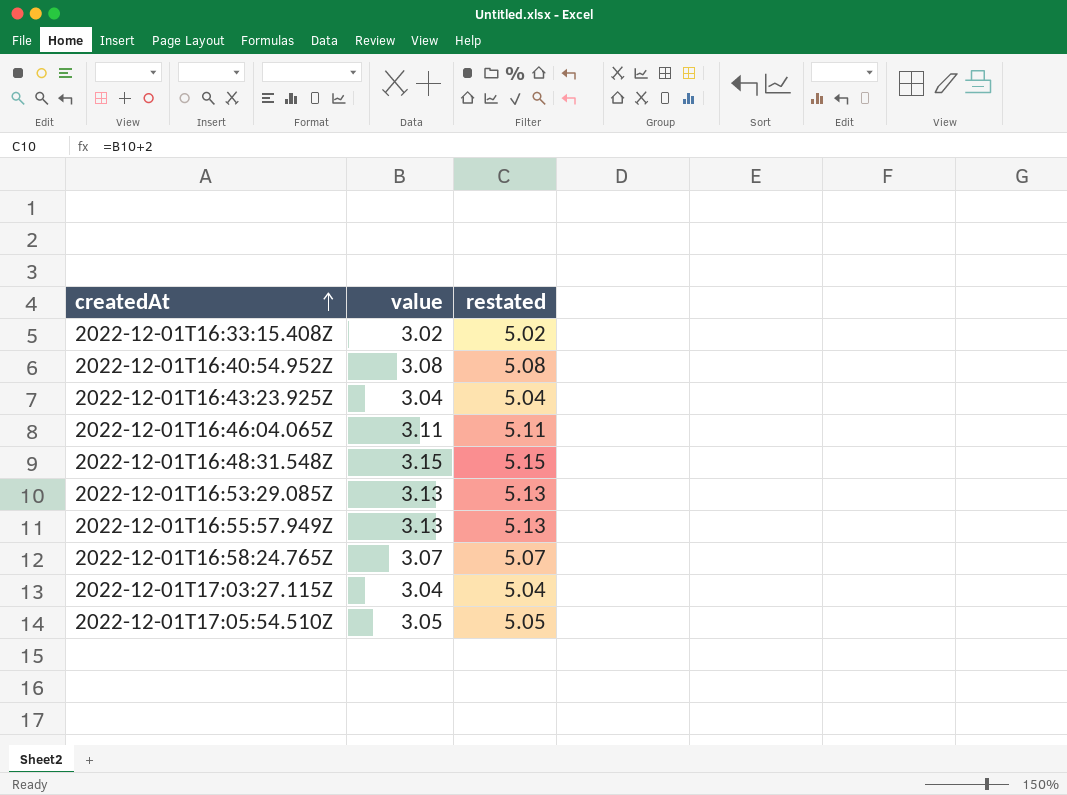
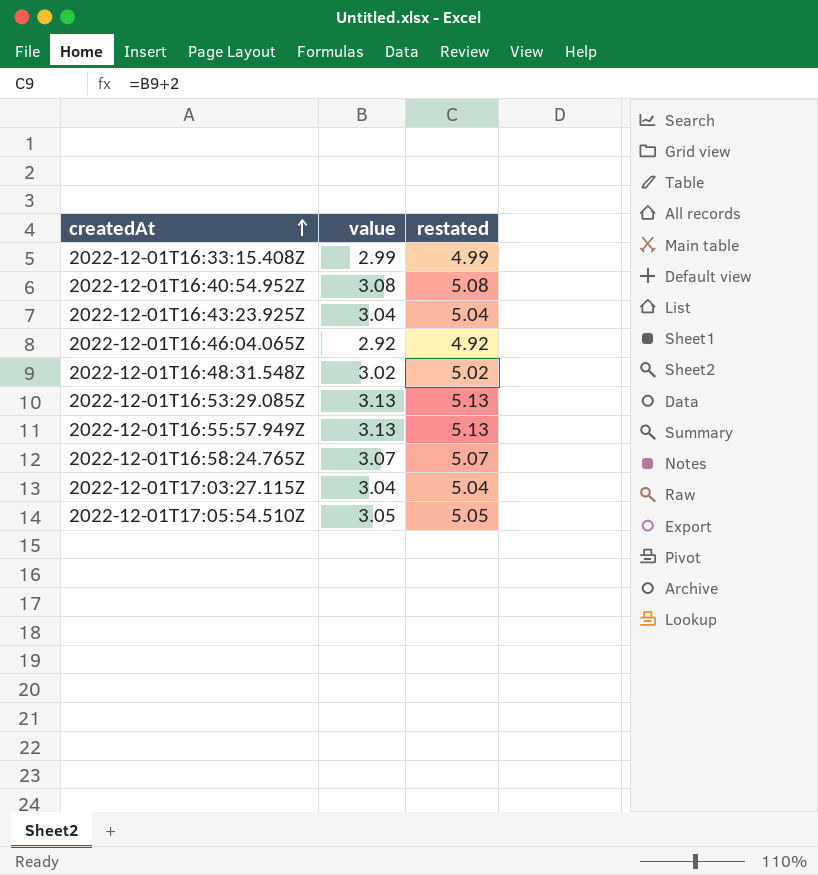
2022-12-01T16:33:15.408Z | value: 3.02 -> 2.99
2022-12-01T16:33:15.408Z | restated: 5.02 -> 4.99
2022-12-01T16:46:04.065Z | value: 3.11 -> 2.92
2022-12-01T16:46:04.065Z | restated: 5.11 -> 4.92
2022-12-01T16:48:31.548Z | value: 3.15 -> 3.02
2022-12-01T16:48:31.548Z | restated: 5.15 -> 5.02

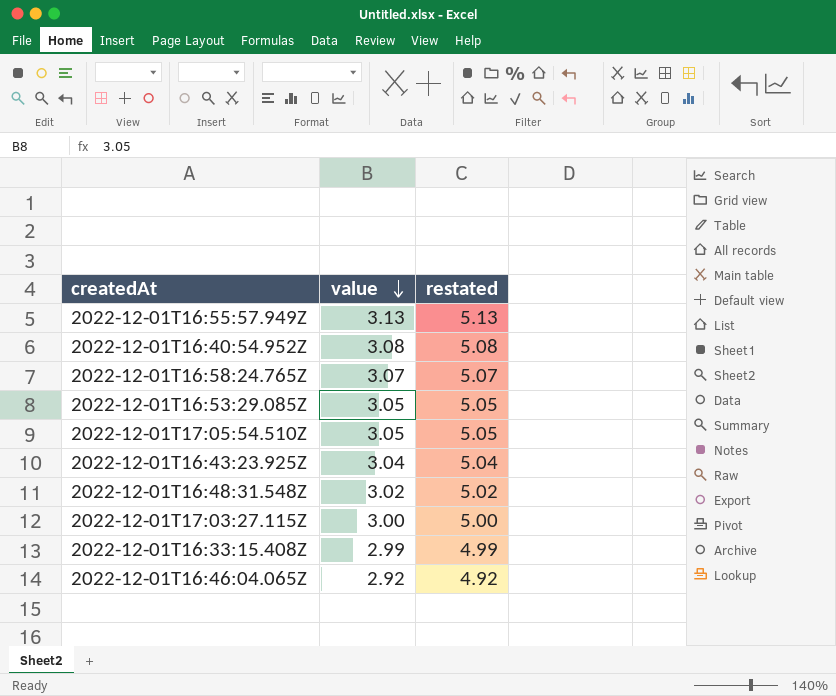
row order: createdAt ascending -> value descending
2022-12-01T16:53:29.085Z | value: 3.13 -> 3.05
2022-12-01T16:53:29.085Z | restated: 5.13 -> 5.05
2022-12-01T17:03:27.115Z | value: 3.04 -> 3.00
2022-12-01T17:03:27.115Z | restated: 5.04 -> 5.00

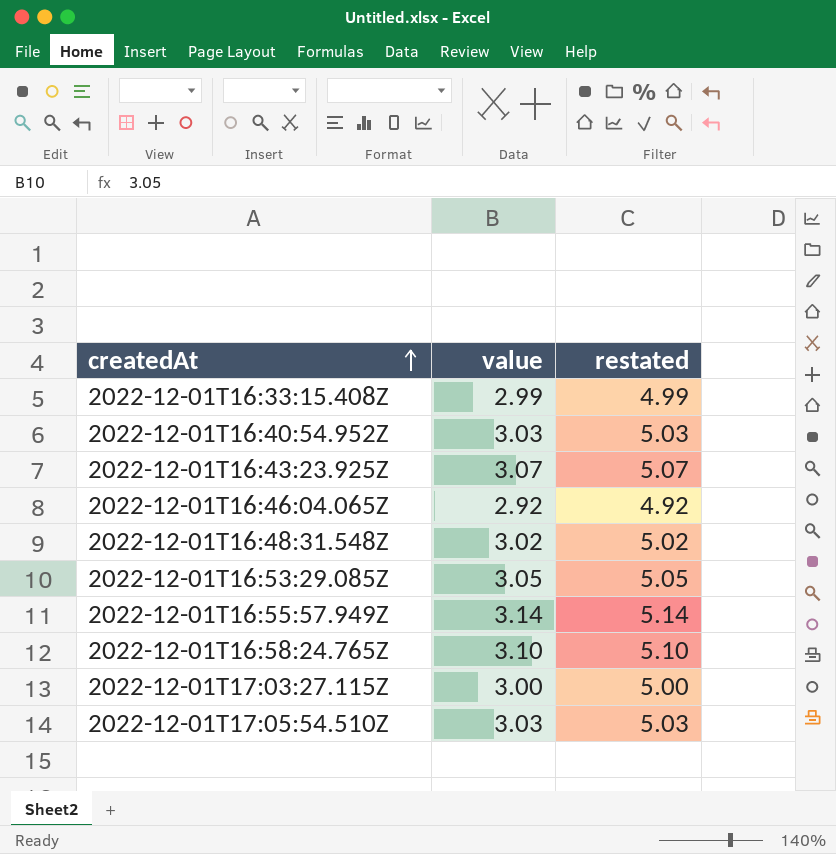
row order: value descending -> createdAt ascending
2022-12-01T16:40:54.952Z | value: 3.08 -> 3.03
2022-12-01T16:40:54.952Z | restated: 5.08 -> 5.03
2022-12-01T16:43:23.925Z | value: 3.04 -> 3.07
2022-12-01T16:43:23.925Z | restated: 5.04 -> 5.07
2022-12-01T16:55:57.949Z | value: 3.13 -> 3.14
2022-12-01T16:55:57.949Z | restated: 5.13 -> 5.14
2022-12-01T16:58:24.765Z | value: 3.07 -> 3.10
2022-12-01T16:58:24.765Z | restated: 5.07 -> 5.10
2022-12-01T17:05:54.510Z | value: 3.05 -> 3.03
2022-12-01T17:05:54.510Z | restated: 5.05 -> 5.03

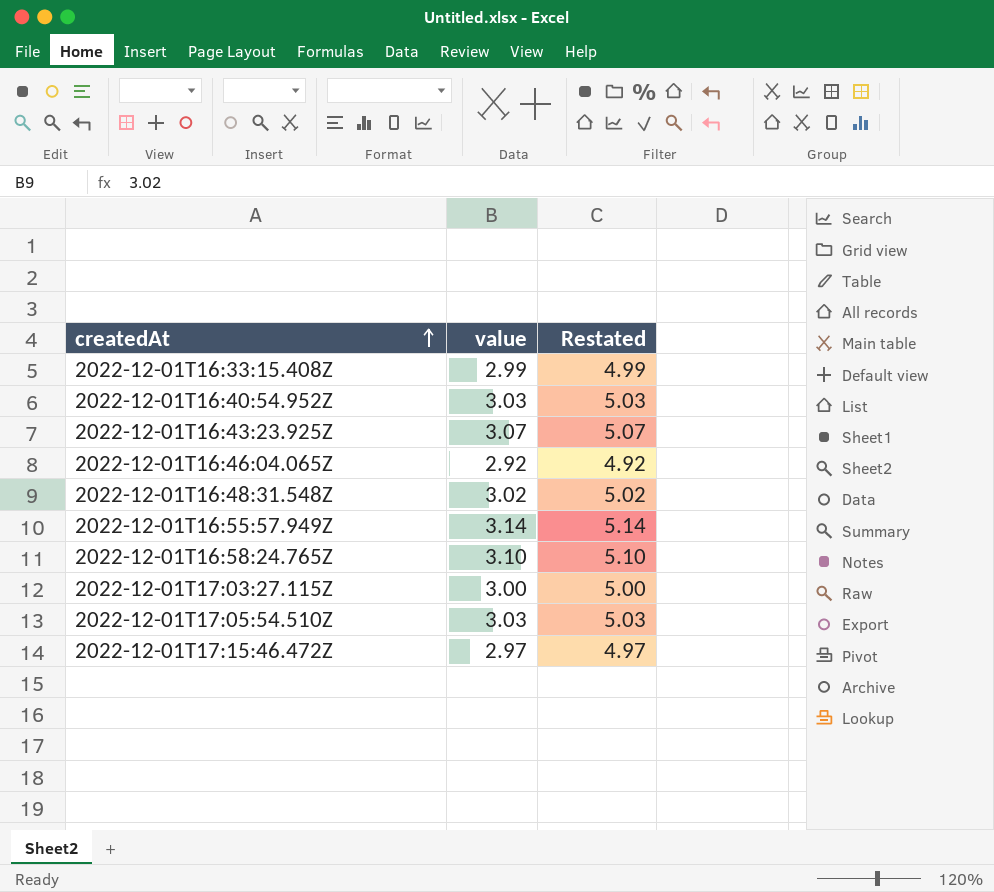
column name: restated -> Restated
row 2022-12-01T16:53:29.085Z: 3.05 | 5.05 -> none
row 2022-12-01T17:15:46.472Z: none -> 2.97 | 4.97

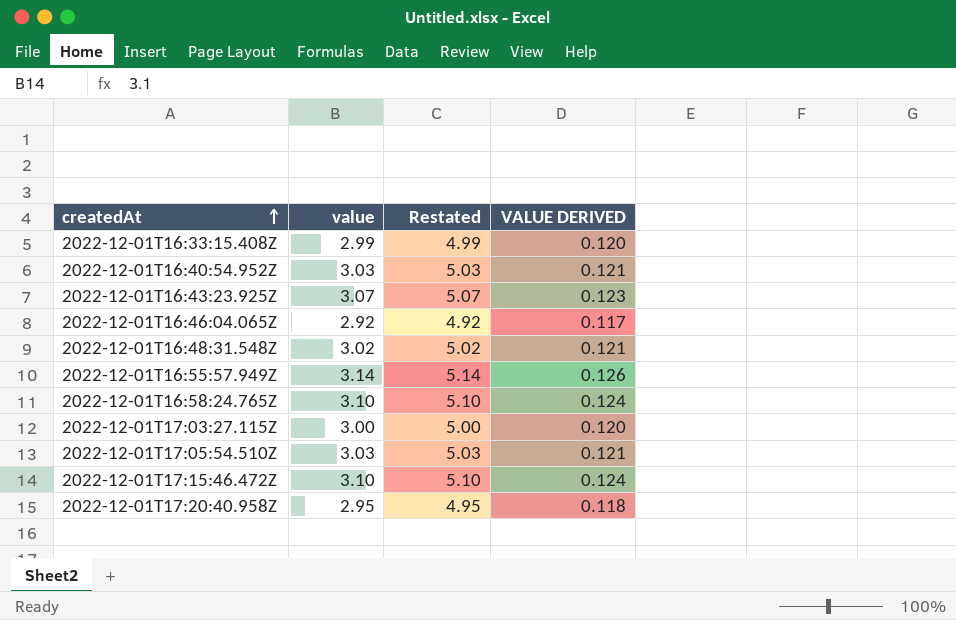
column VALUE DERIVED | formula: none -> [value] * 0.04
2022-12-01T17:15:46.472Z | value: 2.97 -> 3.10
2022-12-01T17:15:46.472Z | Restated: 4.97 -> 5.10
row 2022-12-01T17:20:40.958Z: none -> 2.95 | 4.95 | 0.118

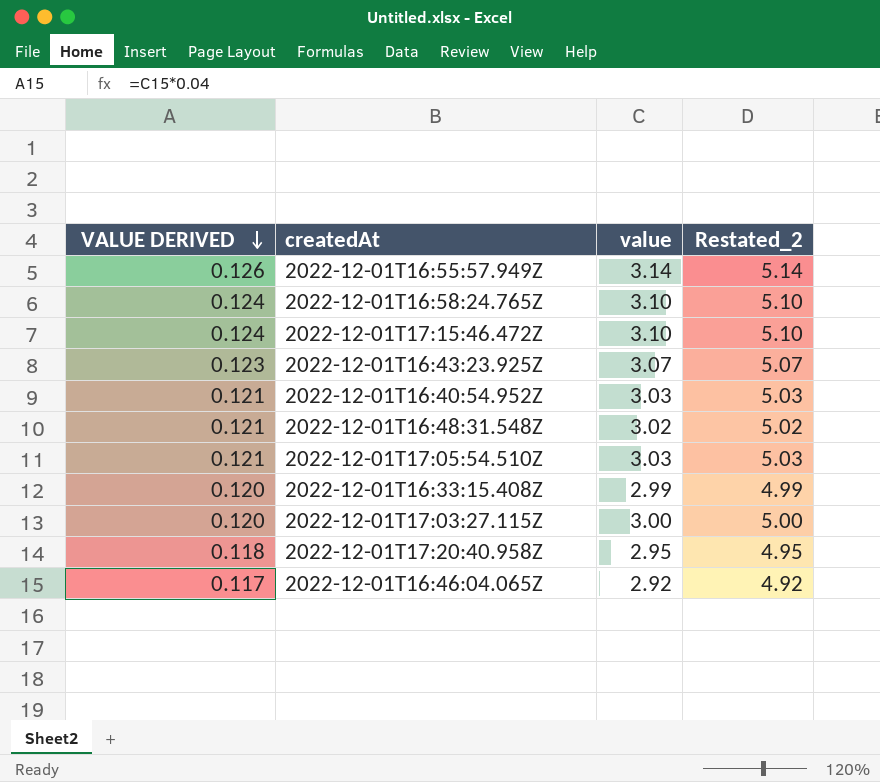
row order: createdAt ascending -> VALUE DERIVED descending
column VALUE DERIVED | position: 4 -> 1
column name: Restated -> Restated_2

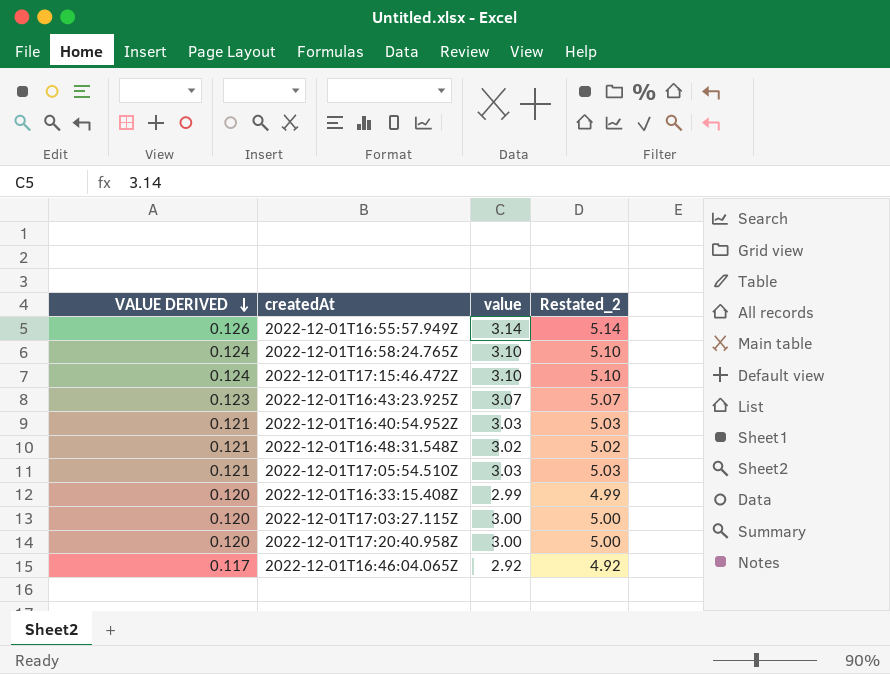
2022-12-01T17:20:40.958Z | VALUE DERIVED: 0.118 -> 0.120
2022-12-01T17:20:40.958Z | value: 2.95 -> 3.00
2022-12-01T17:20:40.958Z | Restated_2: 4.95 -> 5.00

